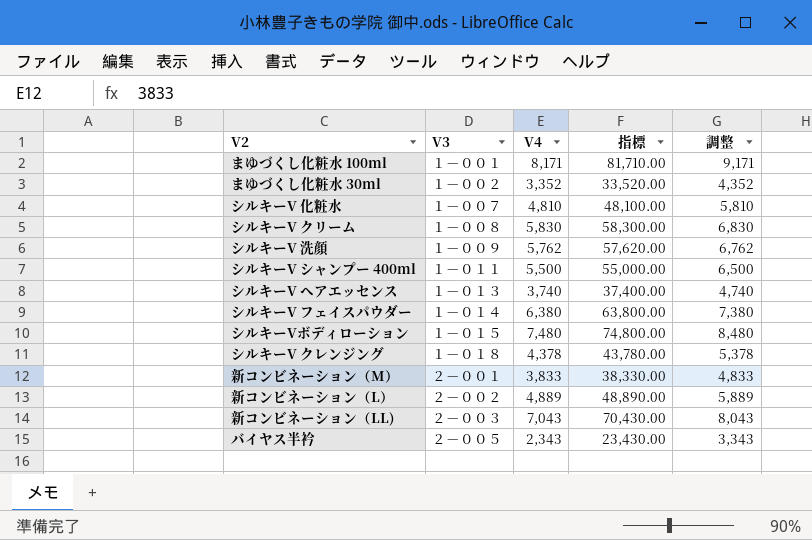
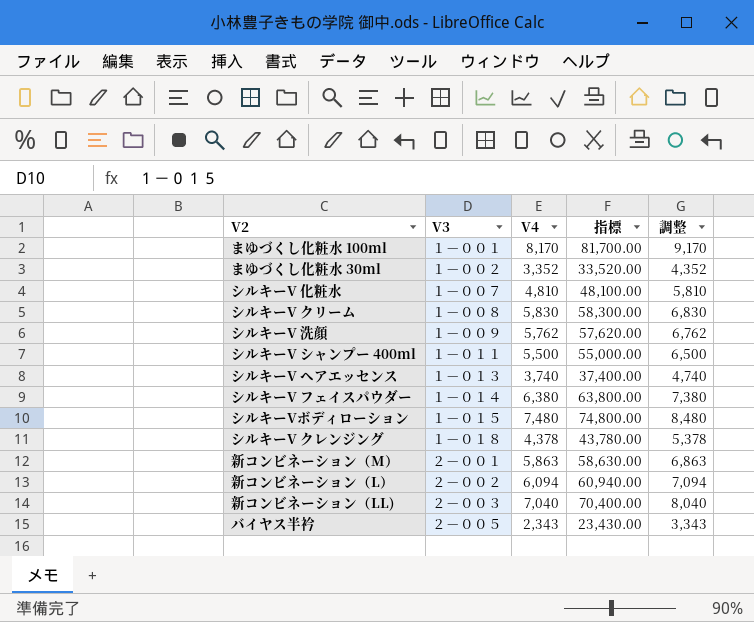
まゆづくし化粧水 100ml | V4: 8,171 -> 8,170
まゆづくし化粧水 100ml | 指標: 81,710.00 -> 81,700.00
まゆづくし化粧水 100ml | 調整: 9,171 -> 9,170
新コンビネーション（M） | V4: 3,833 -> 5,863
新コンビネーション（M） | 指標: 38,330.00 -> 58,630.00
新コンビネーション（M） | 調整: 4,833 -> 6,863
新コンビネーション（L） | V4: 4,889 -> 6,094
新コンビネーション（L） | 指標: 48,890.00 -> 60,940.00
新コンビネーション（L） | 調整: 5,889 -> 7,094
新コンビネーション（LL) | V4: 7,043 -> 7,040
新コンビネーション（LL) | 指標: 70,430.00 -> 70,400.00
新コンビネーション（LL) | 調整: 8,043 -> 8,040

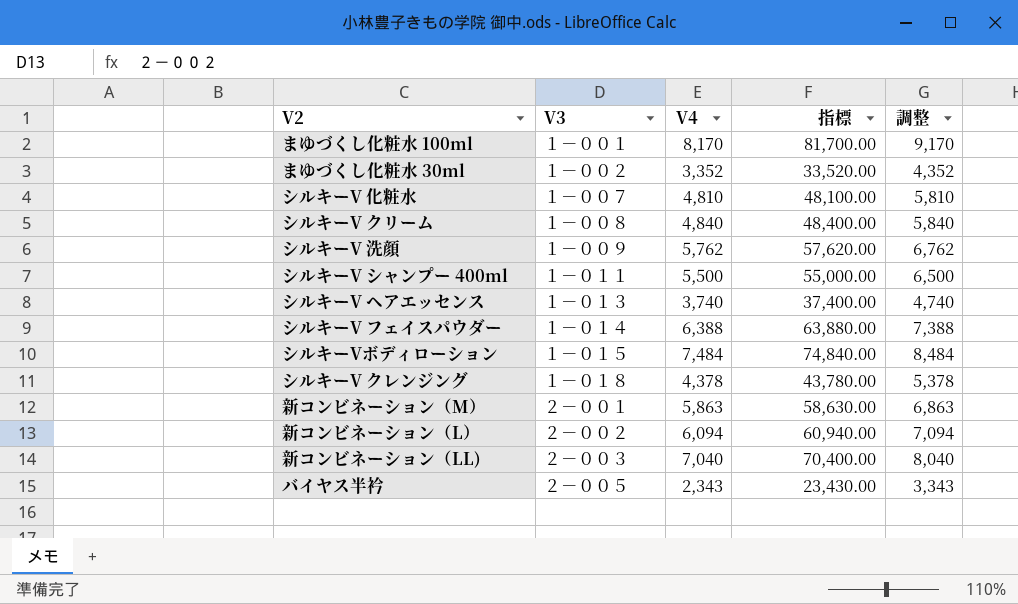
シルキーV クリーム | V4: 5,830 -> 4,840
シルキーV クリーム | 指標: 58,300.00 -> 48,400.00
シルキーV クリーム | 調整: 6,830 -> 5,840
シルキーV フェイスパウダー | V4: 6,380 -> 6,388
シルキーV フェイスパウダー | 指標: 63,800.00 -> 63,880.00
シルキーV フェイスパウダー | 調整: 7,380 -> 7,388
シルキーVボディローション | V4: 7,480 -> 7,484
シルキーVボディローション | 指標: 74,800.00 -> 74,840.00
シルキーVボディローション | 調整: 8,480 -> 8,484

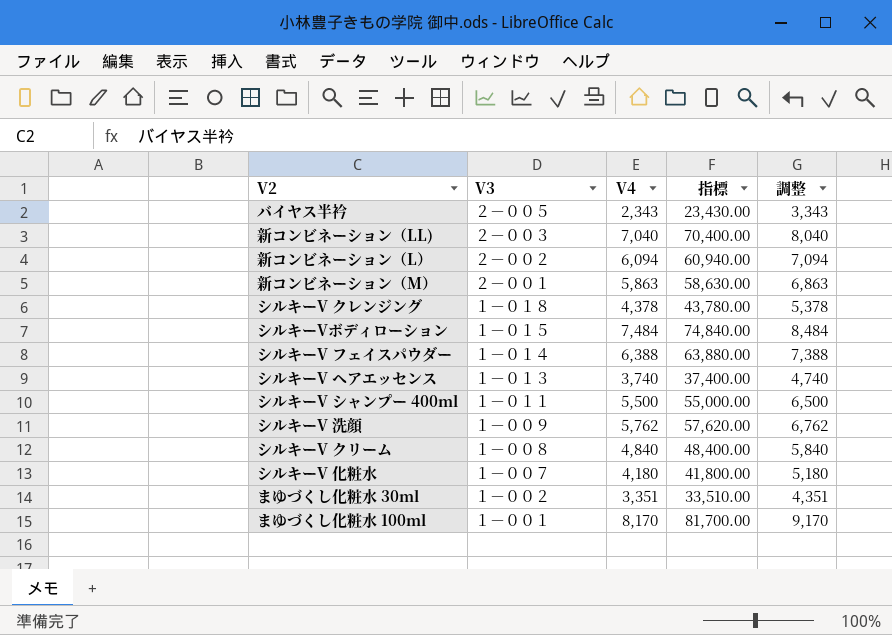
row order: V3 ascending -> V3 descending
シルキーV 化粧水 | V4: 4,810 -> 4,180
シルキーV 化粧水 | 指標: 48,100.00 -> 41,800.00
シルキーV 化粧水 | 調整: 5,810 -> 5,180
まゆづくし化粧水 30ml | V4: 3,352 -> 3,351
まゆづくし化粧水 30ml | 指標: 33,520.00 -> 33,510.00
まゆづくし化粧水 30ml | 調整: 4,352 -> 4,351

